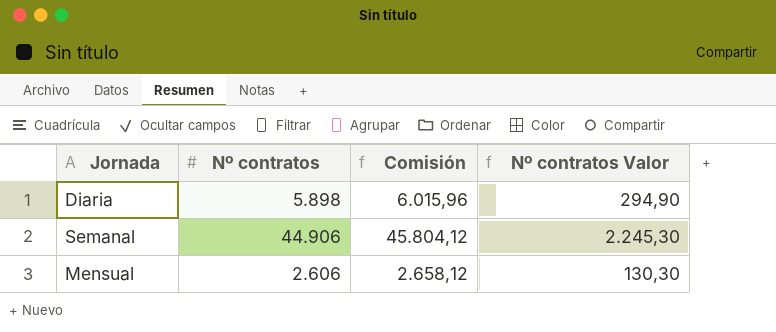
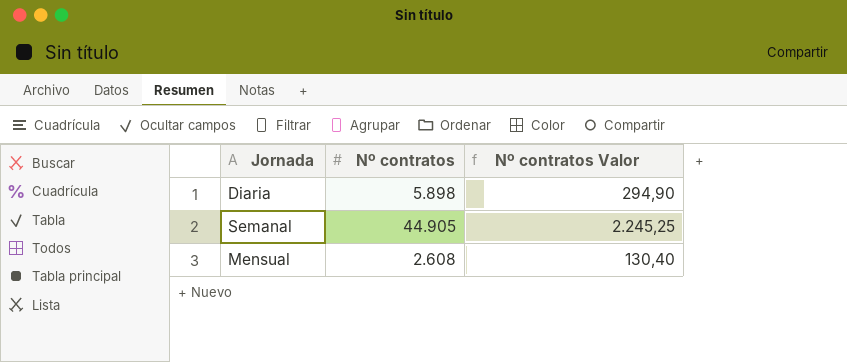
column Comisión | formula: [Nº contratos] * 1,02 -> none
Semanal | Nº contratos: 44.906 -> 44.905
Semanal | Nº contratos Valor: 2.245,30 -> 2.245,25
Mensual | Nº contratos: 2.606 -> 2.608
Mensual | Nº contratos Valor: 130,30 -> 130,40

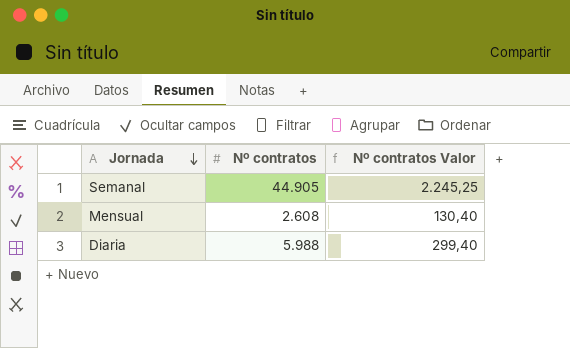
row order: none -> Jornada descending
Diaria | Nº contratos: 5.898 -> 5.988
Diaria | Nº contratos Valor: 294,90 -> 299,40

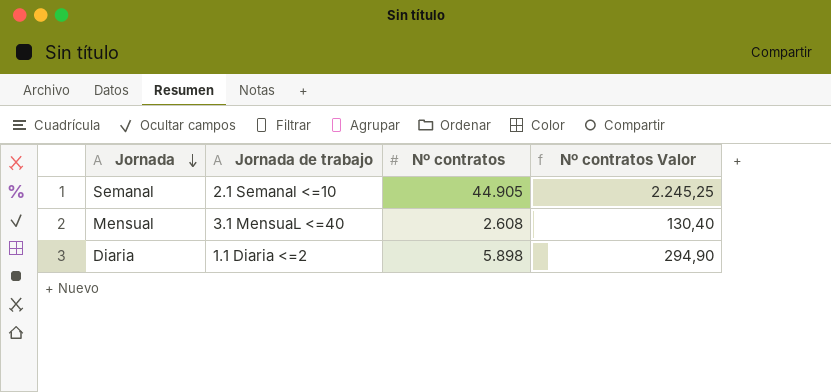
column Jornada de trabajo | position: none -> 2
Diaria | Nº contratos: 5.988 -> 5.898
Diaria | Nº contratos Valor: 299,40 -> 294,90

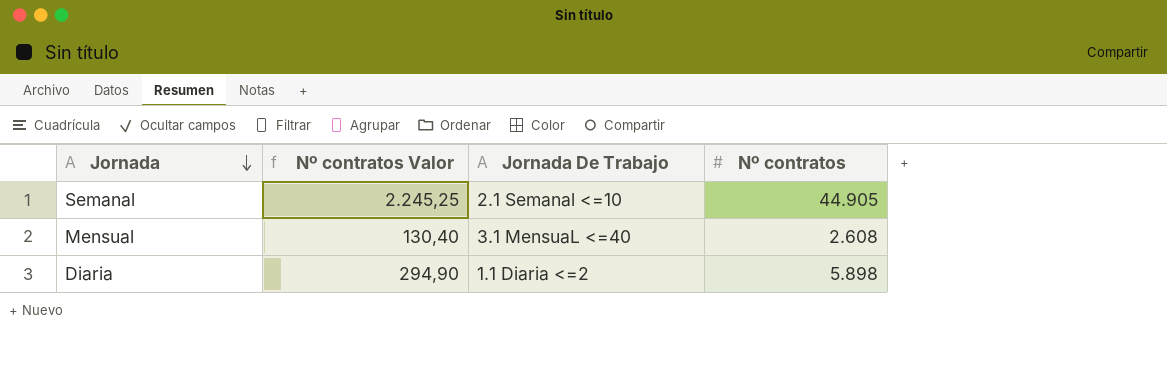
column Nº contratos Valor | position: 4 -> 2
column name: Jornada de trabajo -> Jornada De Trabajo

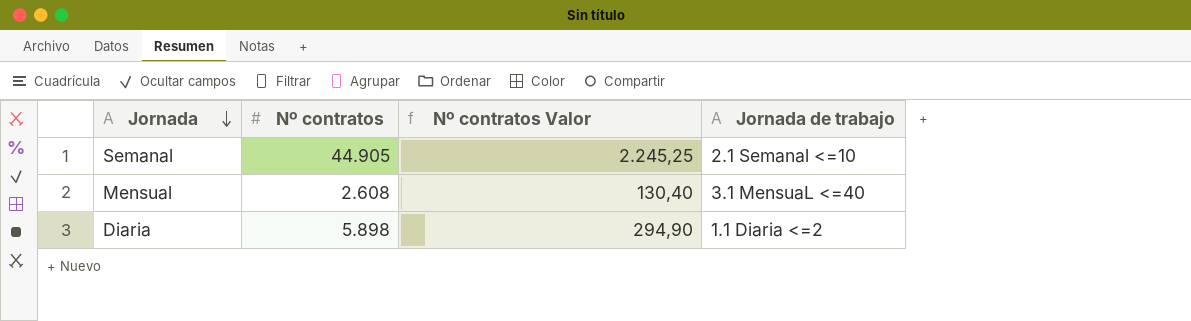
column Nº contratos | position: 4 -> 2
column name: Jornada De Trabajo -> Jornada de trabajo

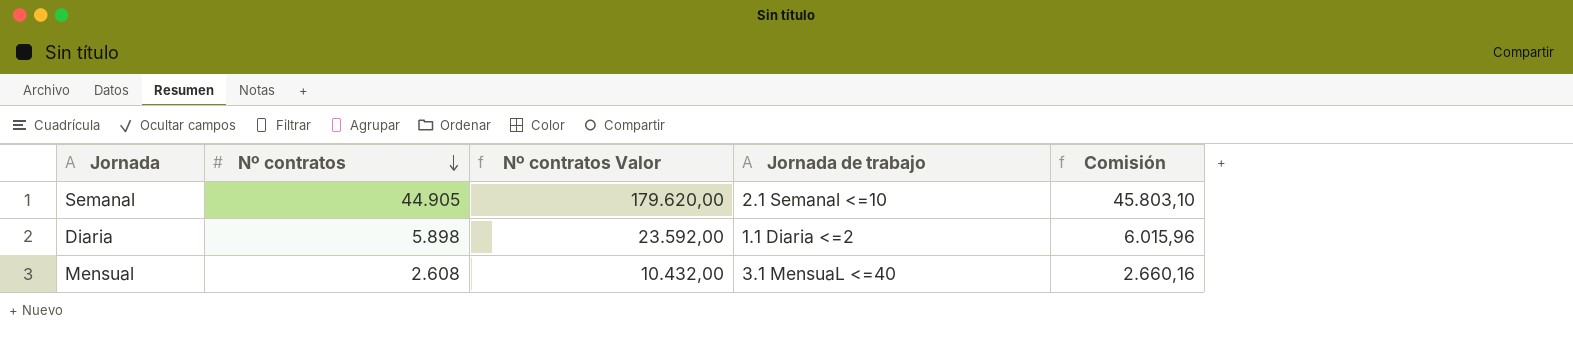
row order: Jornada descending -> Nº contratos descending
column Nº contratos Valor | formula: [Nº contratos] * 0,05 -> [Nº contratos] * 4
column Comisión | formula: none -> [Nº contratos] * 1,02

